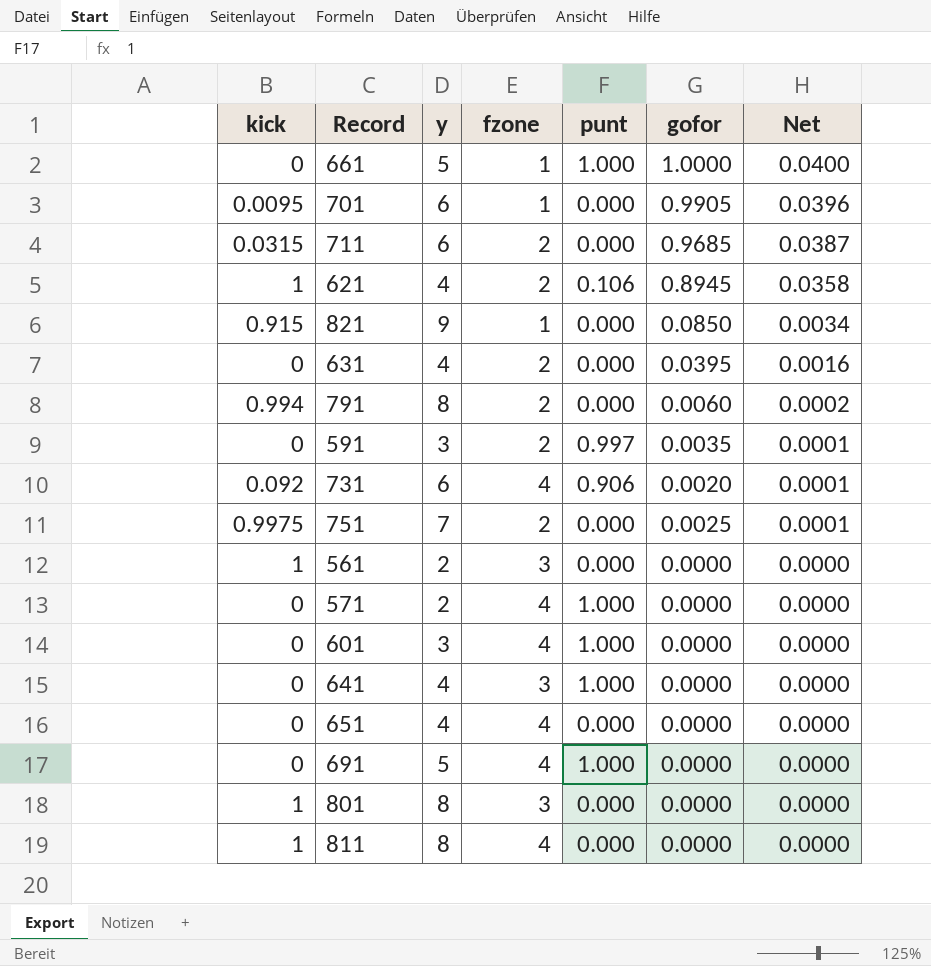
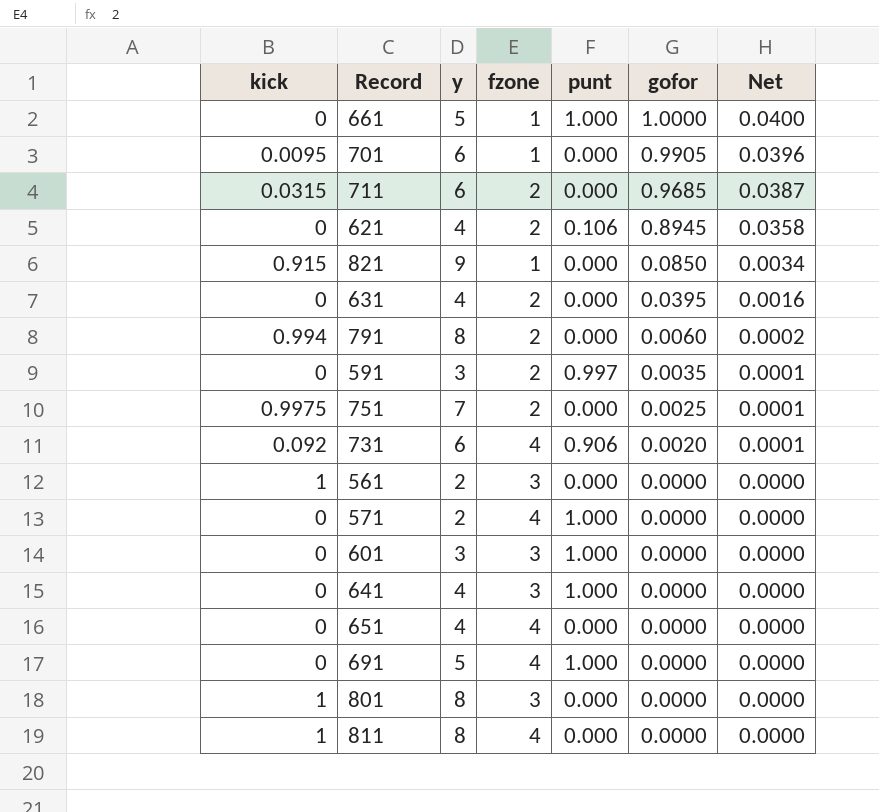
row order: Net descending -> gofor descending
621 | kick: 1 -> 0
601 | fzone: 4 -> 3

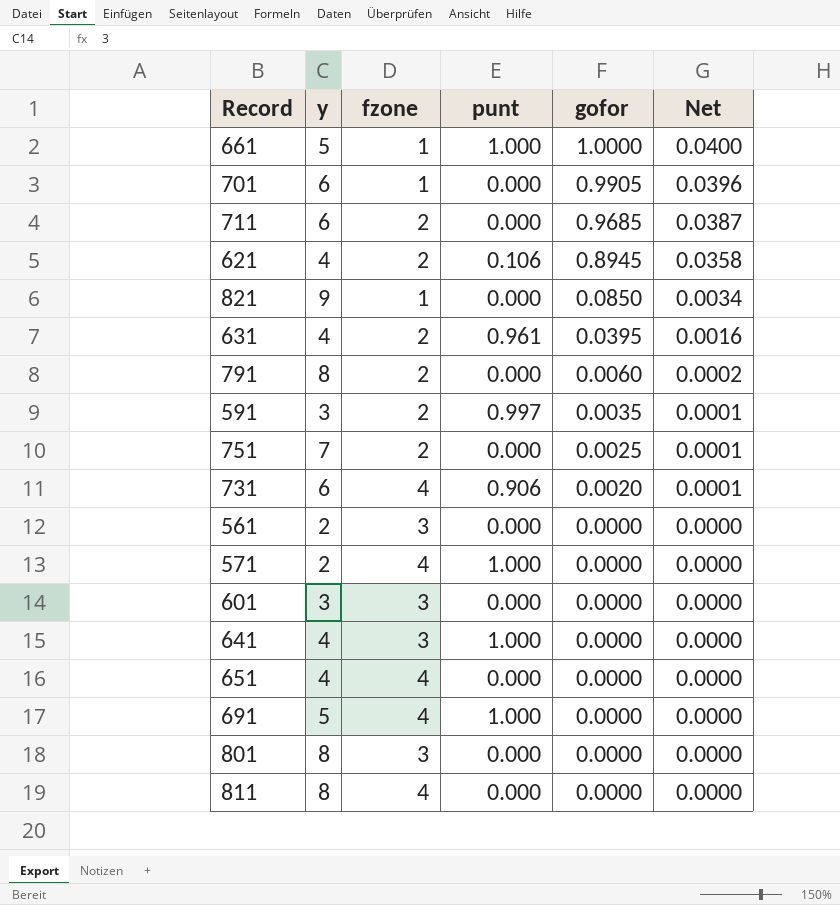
column kick | position: 1 -> none
631 | punt: 0.000 -> 0.961
601 | punt: 1.000 -> 0.000

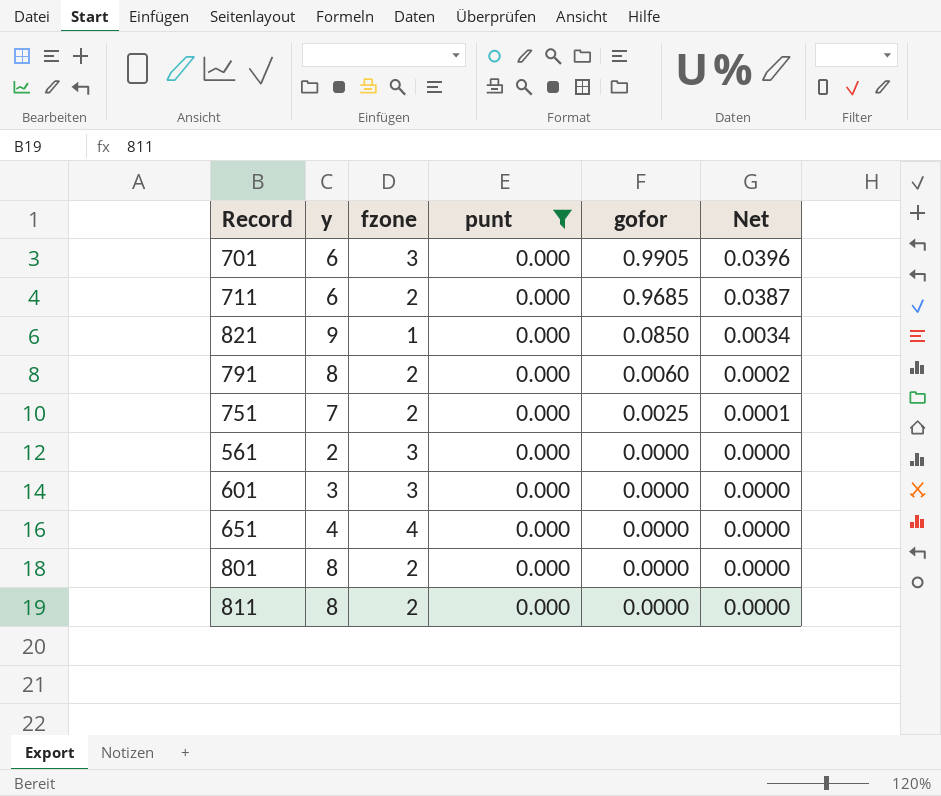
filter: none -> punt = 0.000
701 | fzone: 1 -> 3
801 | fzone: 3 -> 2
811 | fzone: 4 -> 2

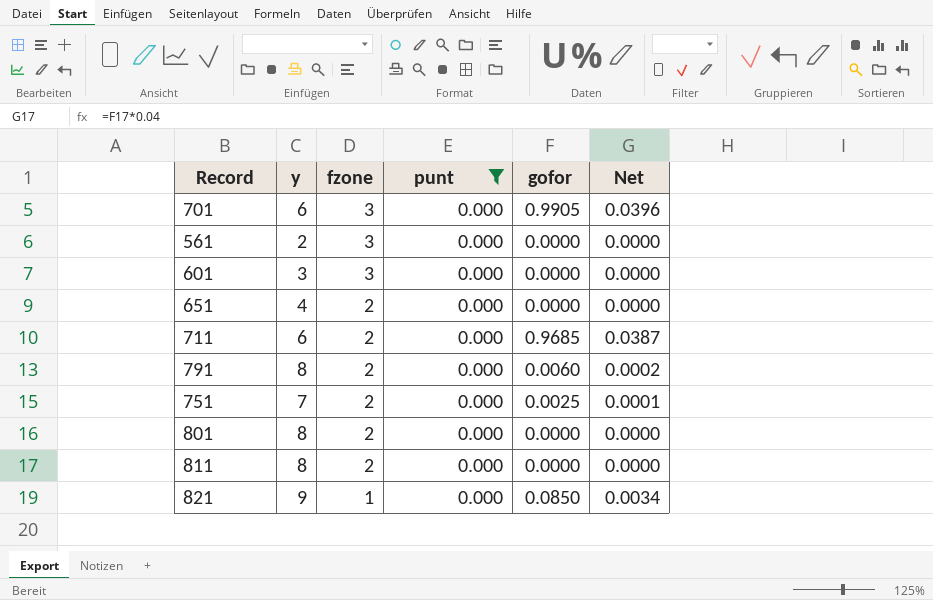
row order: gofor descending -> fzone descending
651 | fzone: 4 -> 2

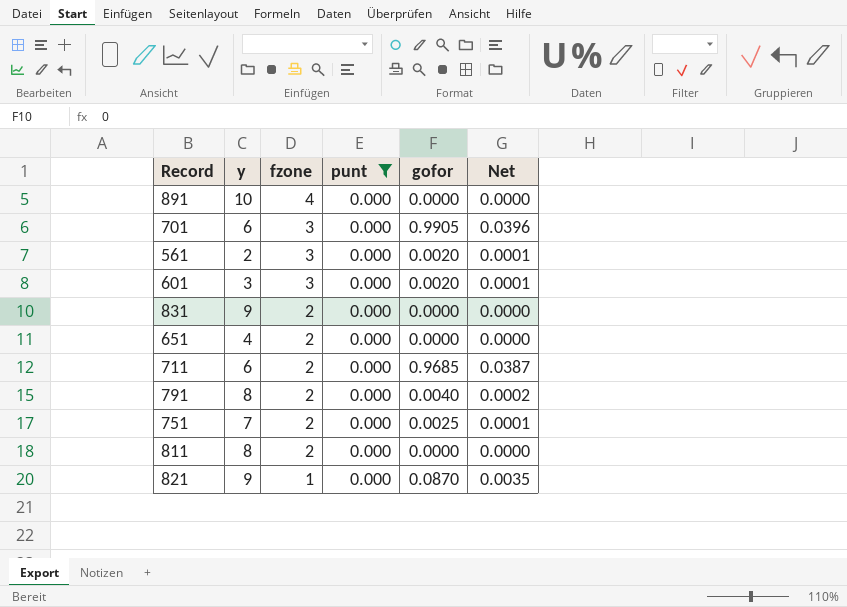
row 801: 8 | 2 | 0.000 | 0.0000 | 0.0000 -> none
row 891: none -> 10 | 4 | 0.000 | 0.0000 | 0.0000
561 | gofor: 0.0000 -> 0.0020
561 | Net: 0.0000 -> 0.0001
601 | gofor: 0.0000 -> 0.0020
601 | Net: 0.0000 -> 0.0001
row 831: none -> 9 | 2 | 0.000 | 0.0000 | 0.0000
791 | gofor: 0.0060 -> 0.0040
821 | gofor: 0.0850 -> 0.0870
821 | Net: 0.0034 -> 0.0035

